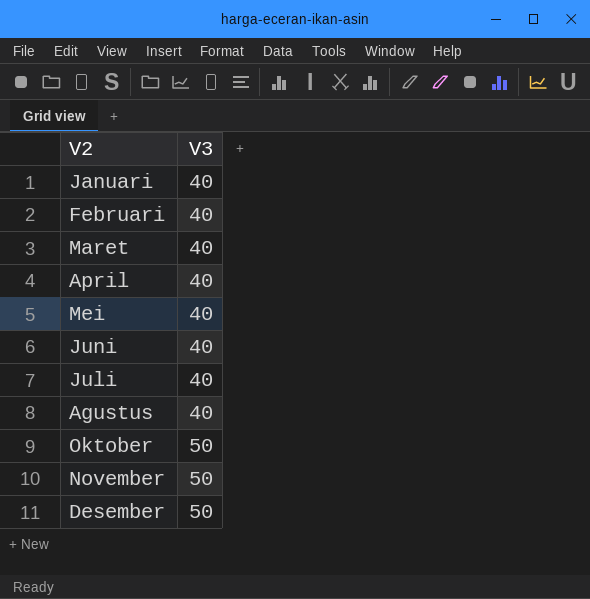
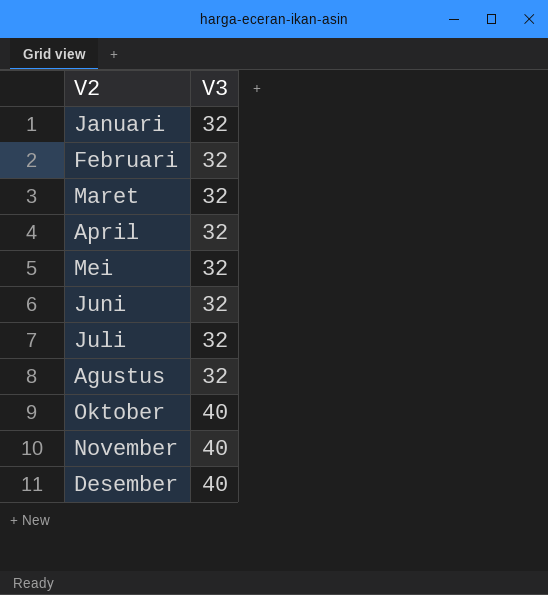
Januari | V3: 40 -> 32
Februari | V3: 40 -> 32
Maret | V3: 40 -> 32
April | V3: 40 -> 32
Mei | V3: 40 -> 32
Juni | V3: 40 -> 32
Juli | V3: 40 -> 32
Agustus | V3: 40 -> 32
Oktober | V3: 50 -> 40
November | V3: 50 -> 40
Desember | V3: 50 -> 40

